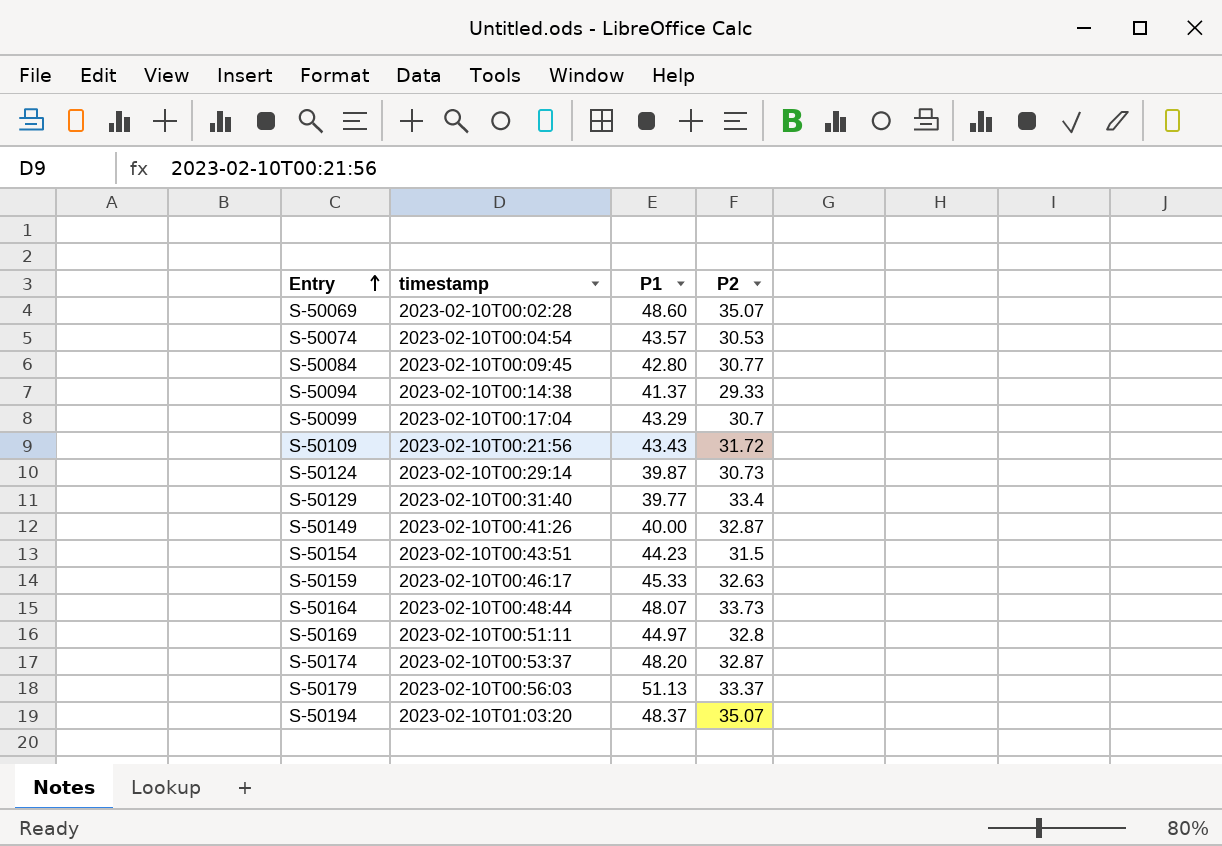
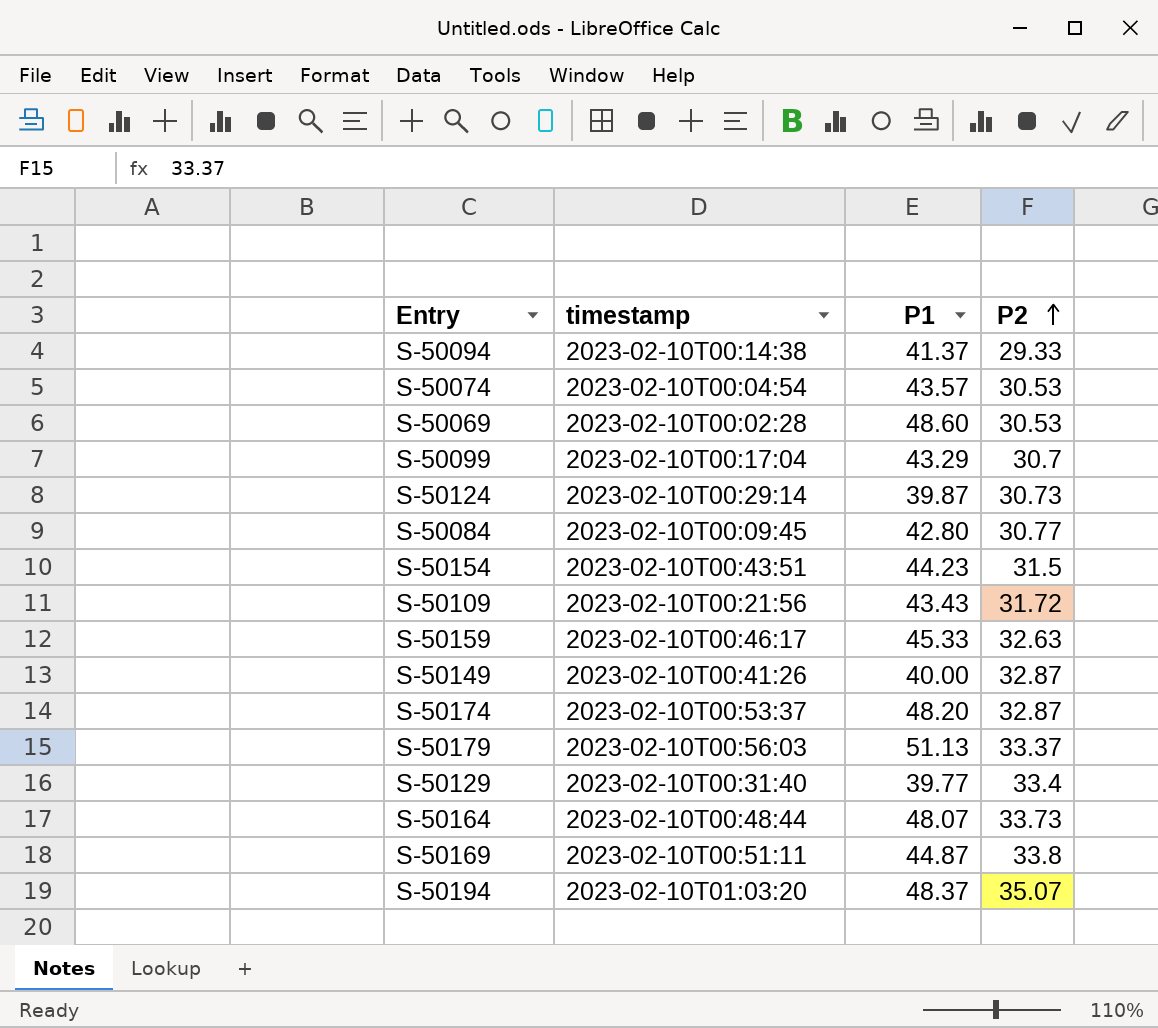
row order: Entry ascending -> P2 ascending
S-50069 | P2: 35.07 -> 30.53
S-50169 | P1: 44.97 -> 44.87
S-50169 | P2: 32.8 -> 33.8

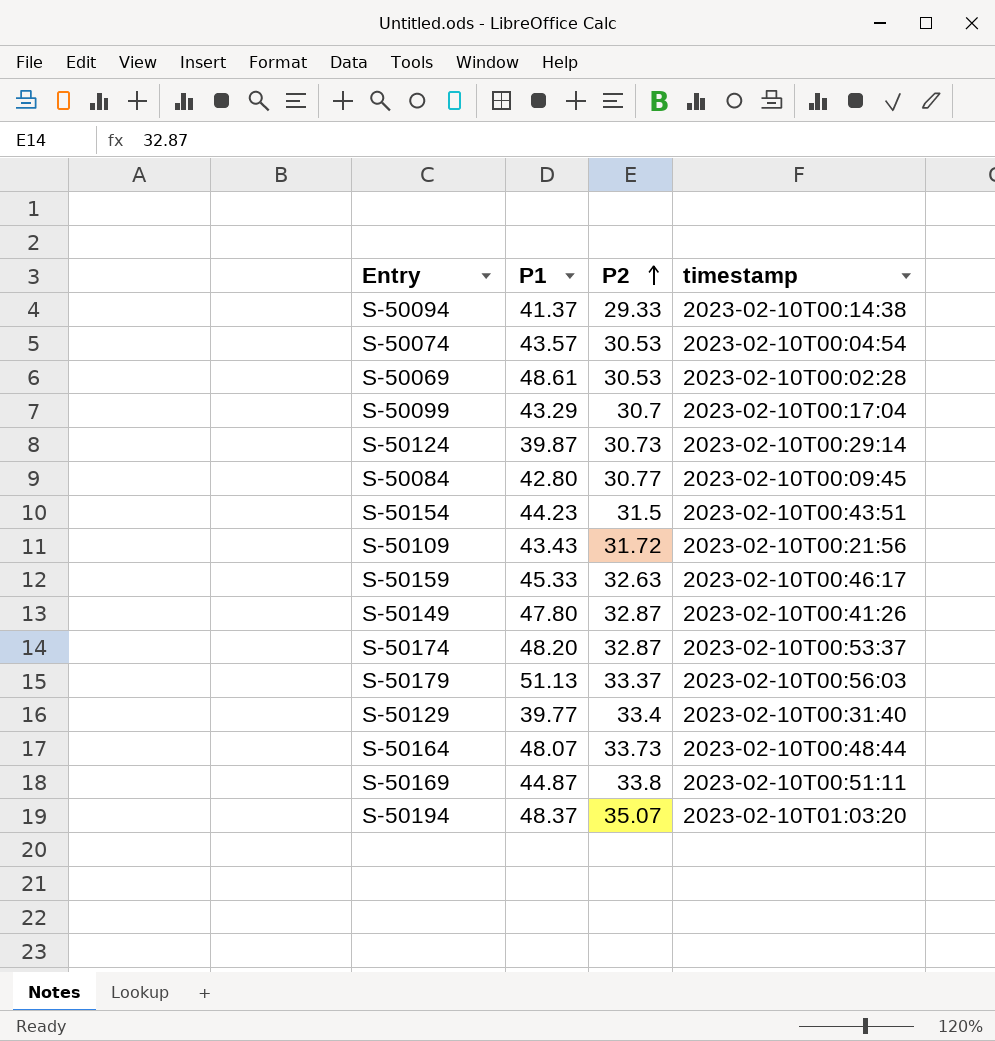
column timestamp | position: 2 -> 4
S-50069 | P1: 48.60 -> 48.61
S-50149 | P1: 40.00 -> 47.80

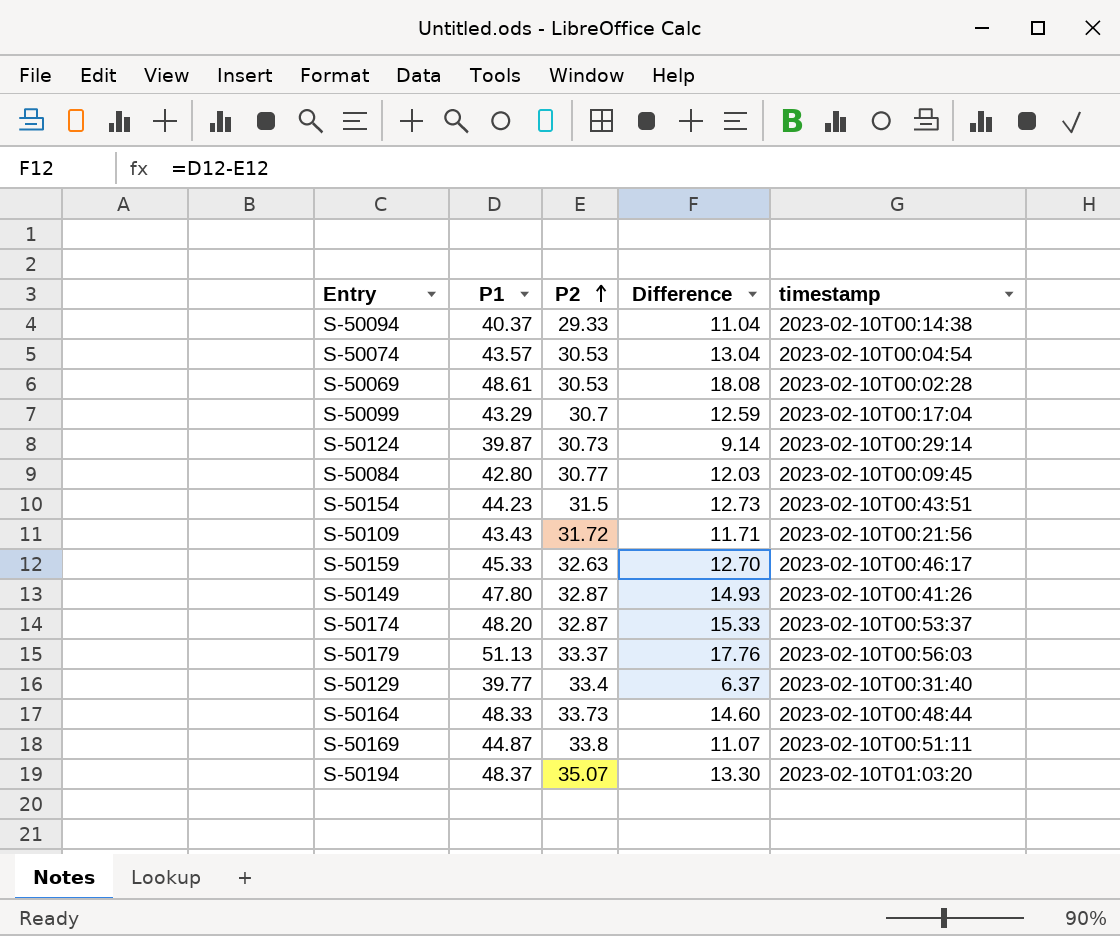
column Difference | formula: none -> [P1] - [P2]
S-50094 | P1: 41.37 -> 40.37
S-50164 | P1: 48.07 -> 48.33

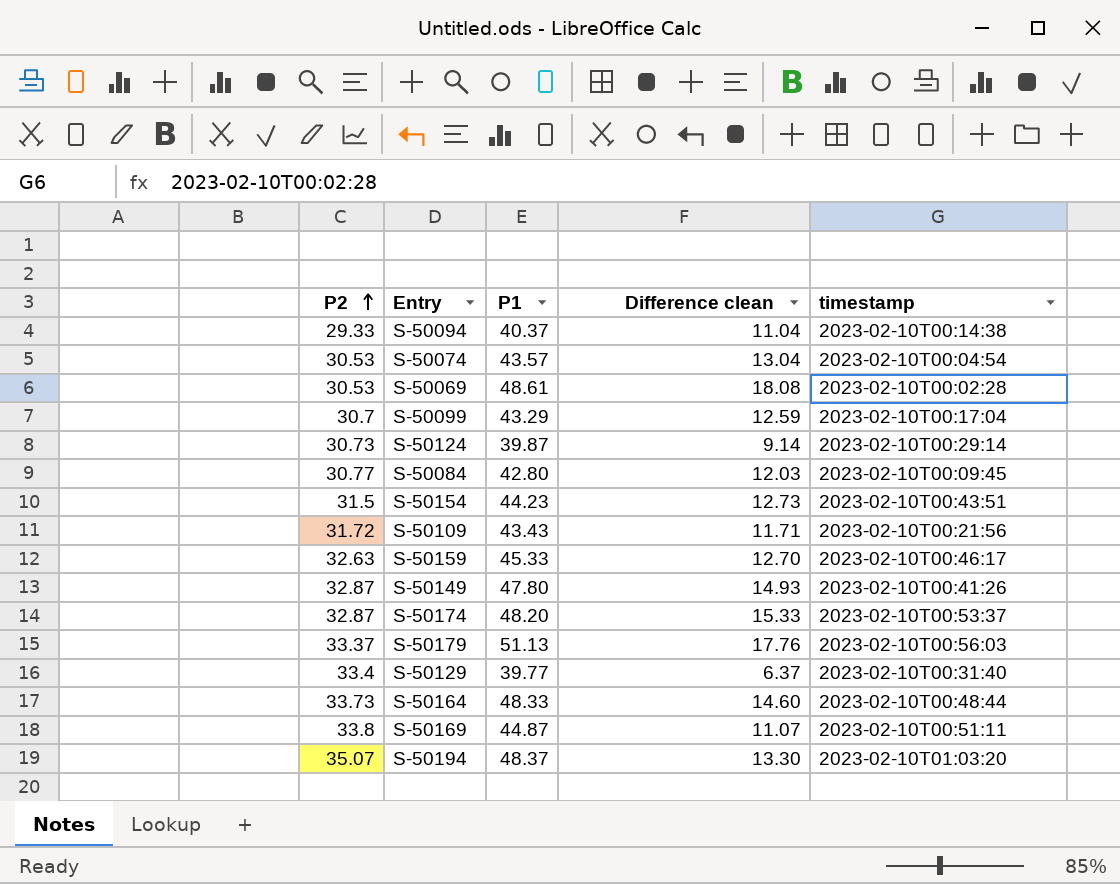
column P2 | position: 3 -> 1
column name: Difference -> Difference clean

